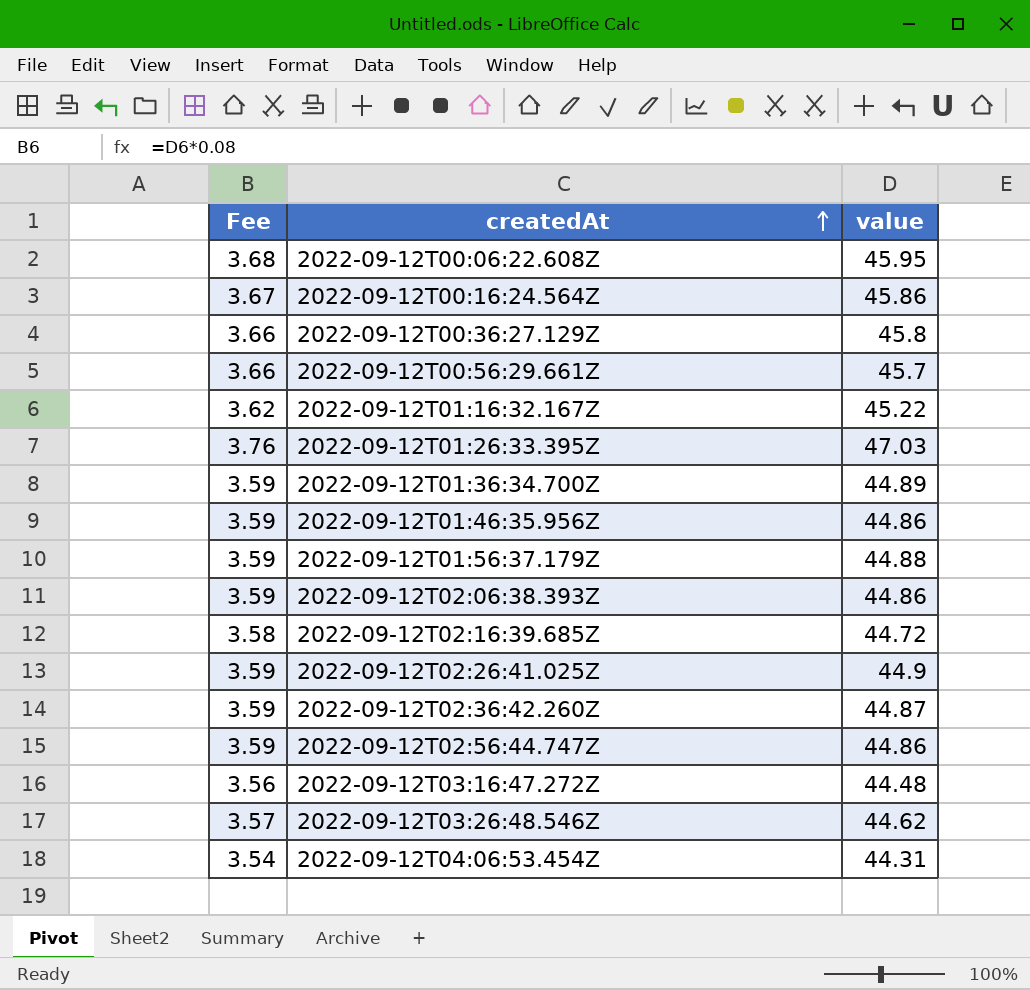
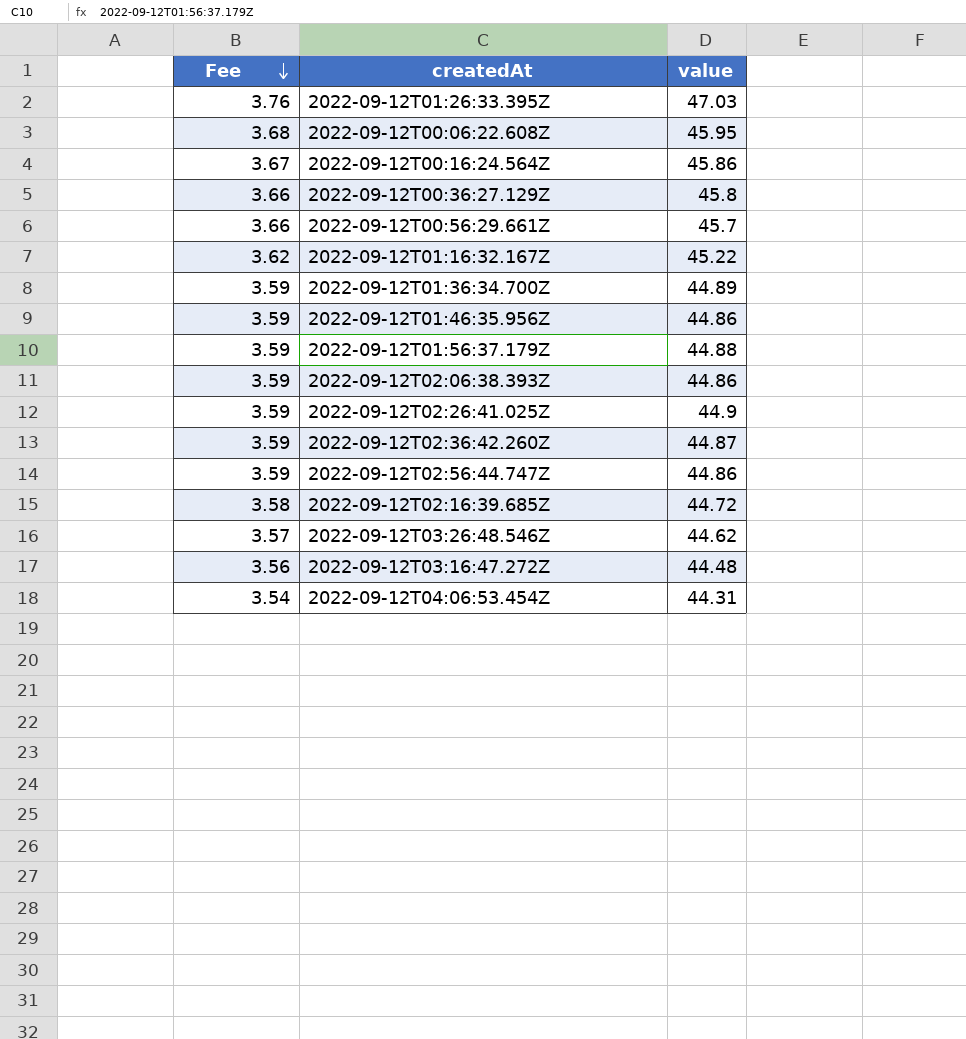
row order: createdAt ascending -> Fee descending

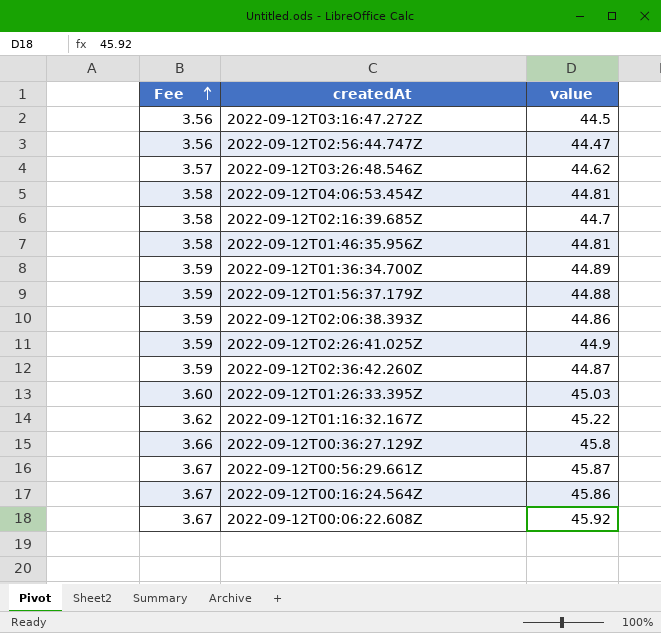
row order: Fee descending -> Fee ascending
2022-09-12T03:16:47.272Z | value: 44.48 -> 44.5
2022-09-12T02:56:44.747Z | Fee: 3.59 -> 3.56
2022-09-12T02:56:44.747Z | value: 44.86 -> 44.47
2022-09-12T04:06:53.454Z | Fee: 3.54 -> 3.58
2022-09-12T04:06:53.454Z | value: 44.31 -> 44.81
2022-09-12T02:16:39.685Z | value: 44.72 -> 44.7
2022-09-12T01:46:35.956Z | Fee: 3.59 -> 3.58
2022-09-12T01:46:35.956Z | value: 44.86 -> 44.81
2022-09-12T01:26:33.395Z | Fee: 3.76 -> 3.60
2022-09-12T01:26:33.395Z | value: 47.03 -> 45.03
2022-09-12T00:56:29.661Z | Fee: 3.66 -> 3.67
2022-09-12T00:56:29.661Z | value: 45.7 -> 45.87
2022-09-12T00:06:22.608Z | Fee: 3.68 -> 3.67
2022-09-12T00:06:22.608Z | value: 45.95 -> 45.92

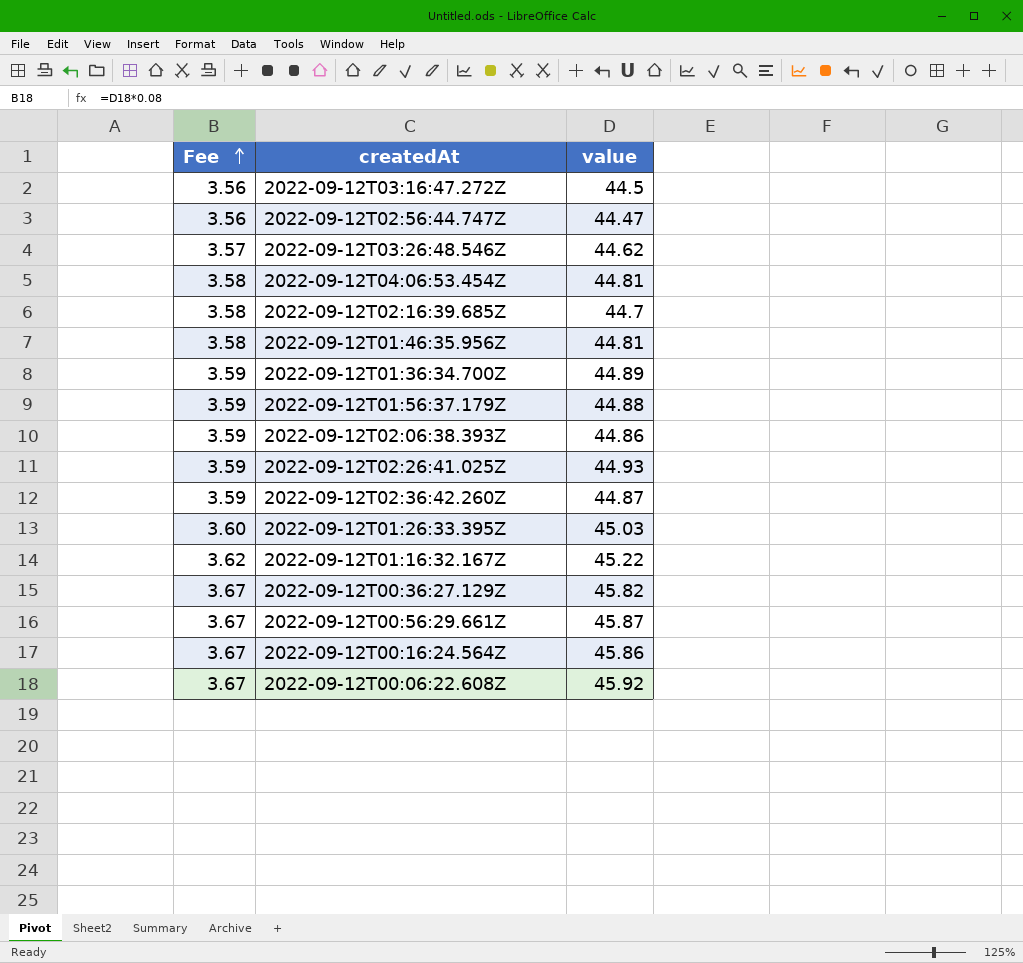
2022-09-12T02:26:41.025Z | value: 44.9 -> 44.93
2022-09-12T00:36:27.129Z | Fee: 3.66 -> 3.67
2022-09-12T00:36:27.129Z | value: 45.8 -> 45.82

